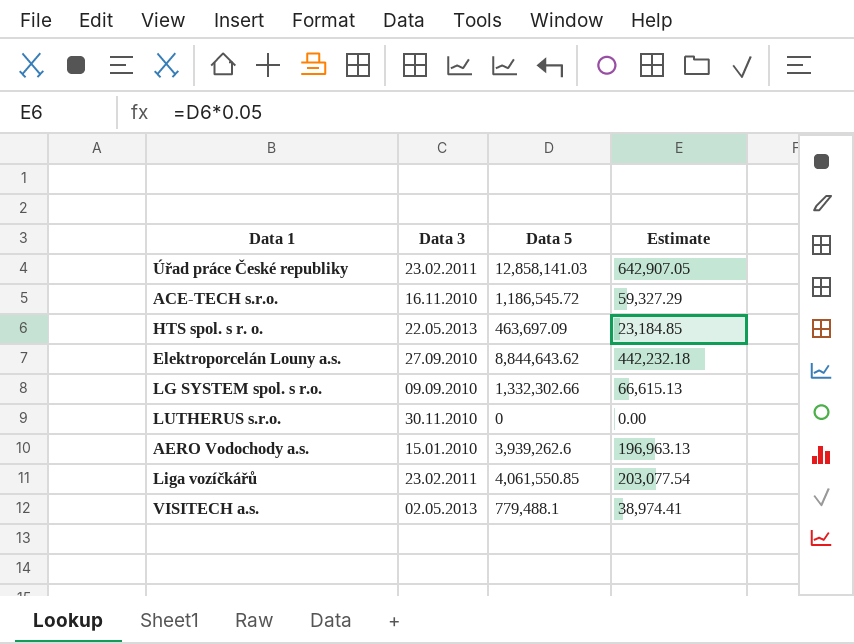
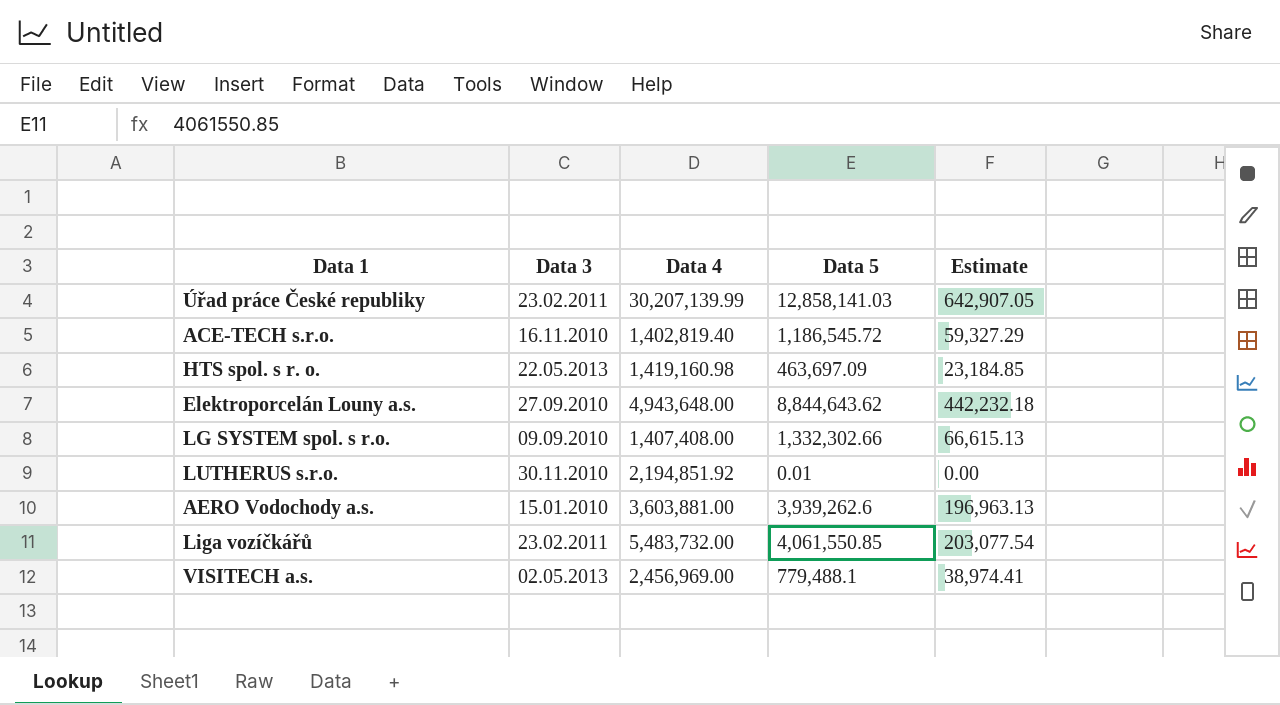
column Data 4 | position: none -> 3
LUTHERUS s.r.o. | Data 5: 0 -> 0.01

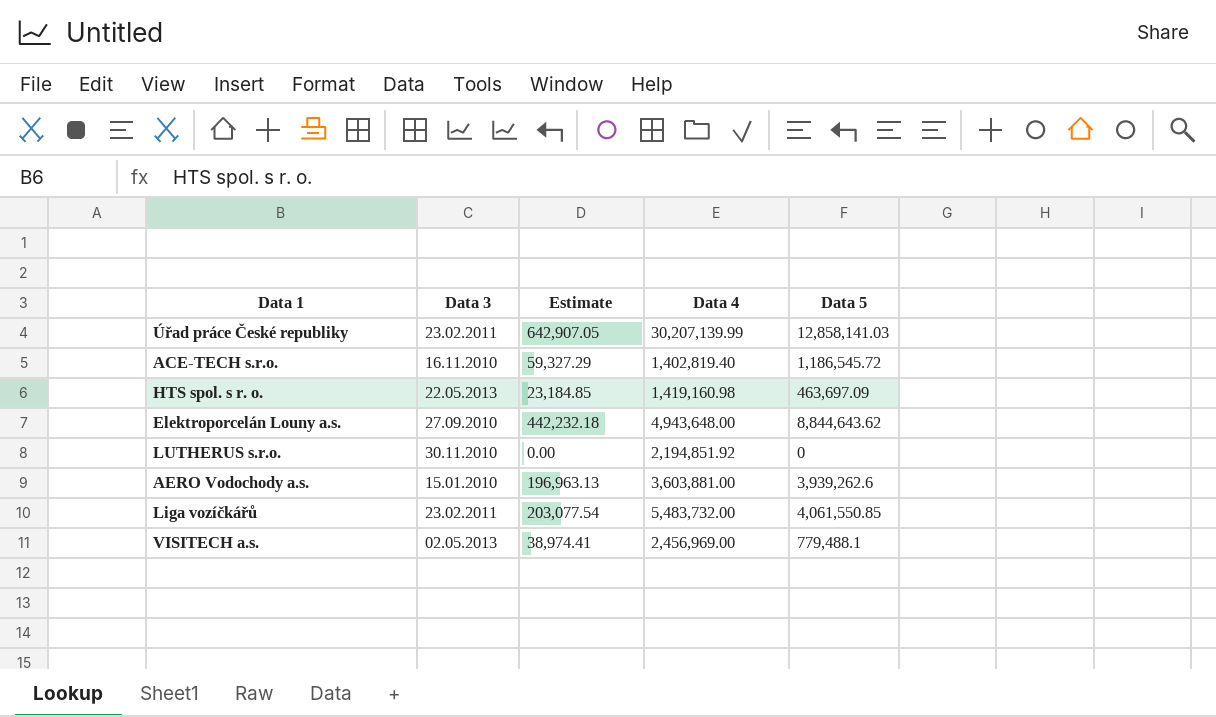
column Estimate | position: 5 -> 3
row LG SYSTEM spol. s r.o.: 09.09.2010 | 1,407,408.00 | 1,332,302.66 | 66,615.13 -> none
LUTHERUS s.r.o. | Data 5: 0.01 -> 0

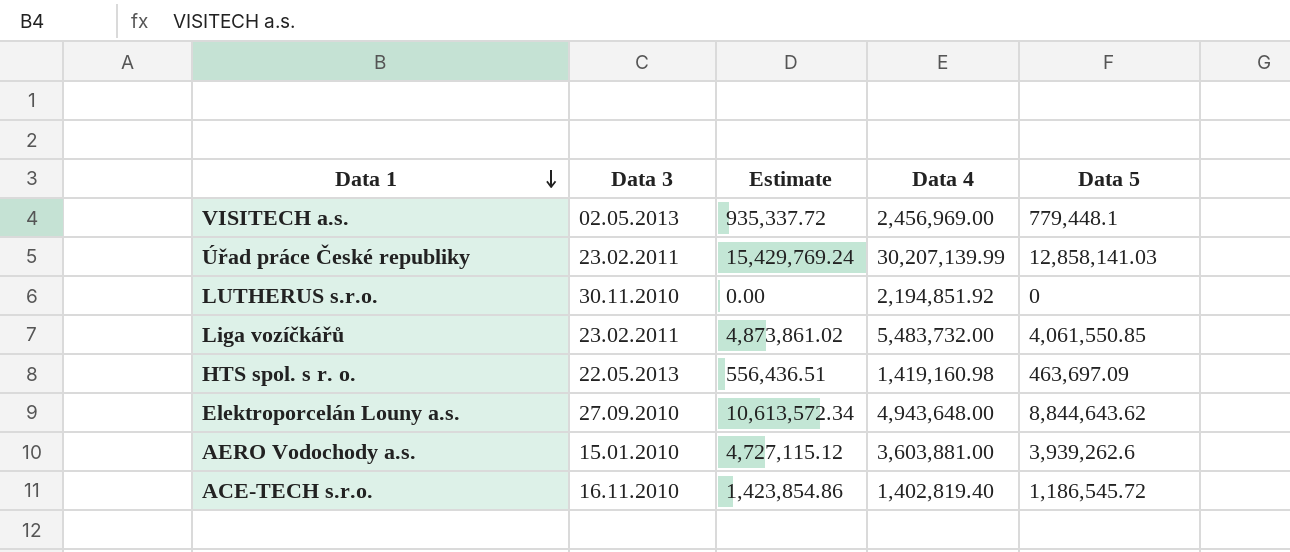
row order: none -> Data 1 descending
column Estimate | formula: [Data 5] * 0.05 -> [Data 5] * 1.2
VISITECH a.s. | Data 5: 779,488.1 -> 779,448.1

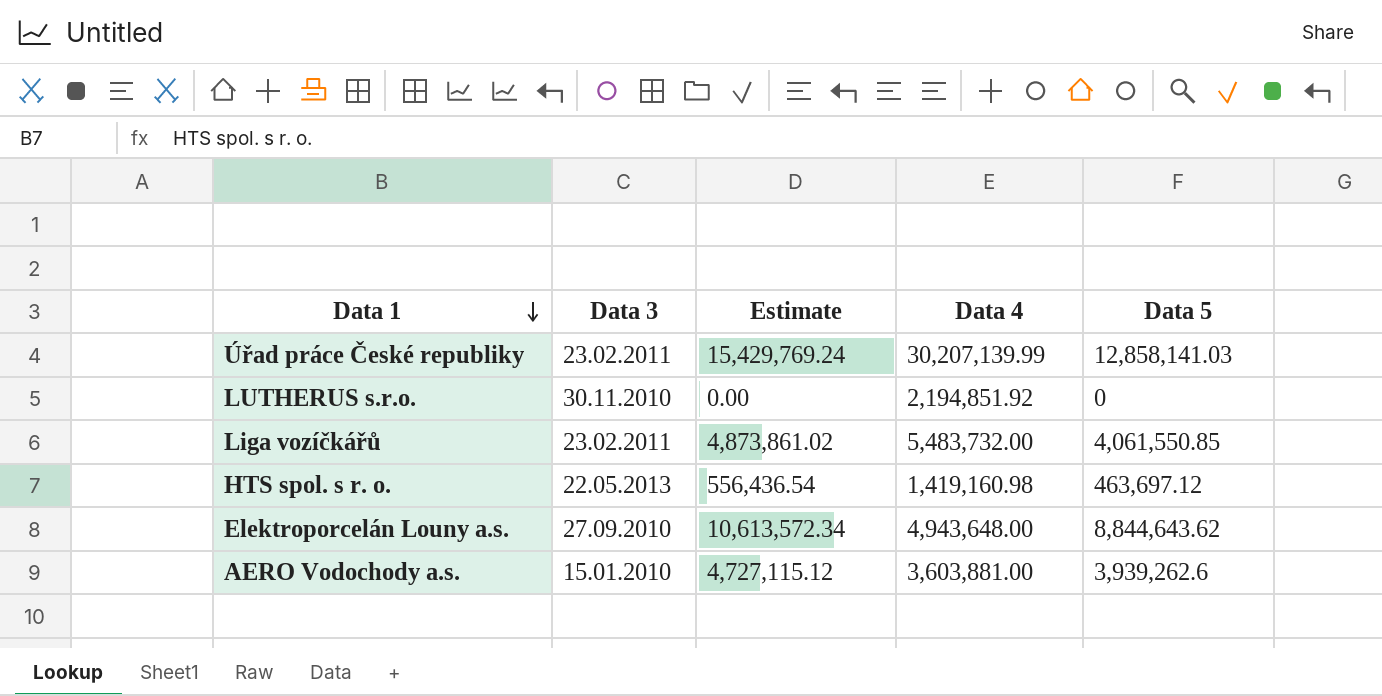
row VISITECH a.s.: 02.05.2013 | 935,337.72 | 2,456,969.00 | 779,448.1 -> none
row ACE-TECH s.r.o.: 16.11.2010 | 1,423,854.86 | 1,402,819.40 | 1,186,545.72 -> none
HTS spol. s r. o. | Estimate: 556,436.51 -> 556,436.54
HTS spol. s r. o. | Data 5: 463,697.09 -> 463,697.12

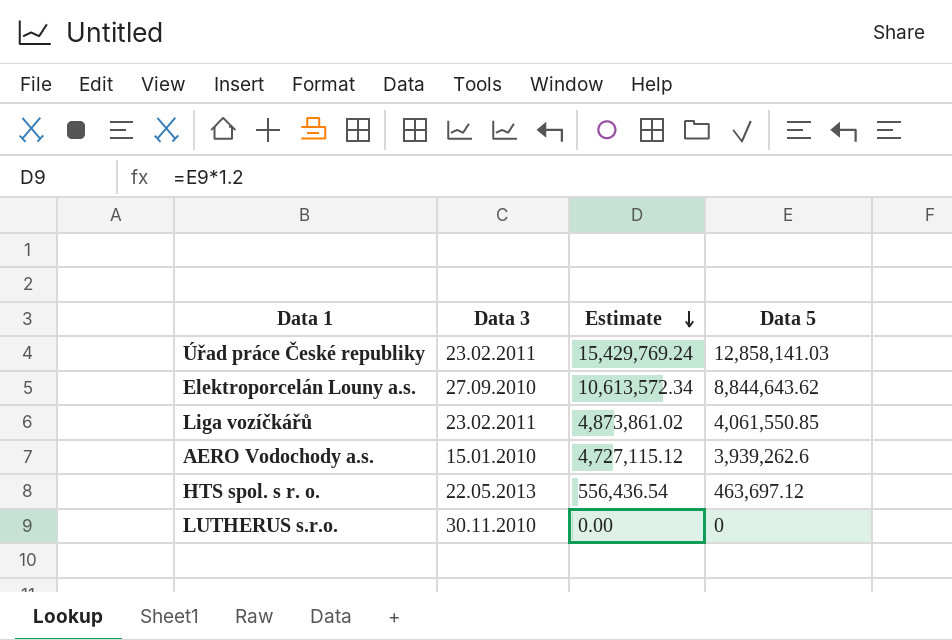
row order: Data 1 descending -> Estimate descending
column Data 4 | position: 4 -> none

